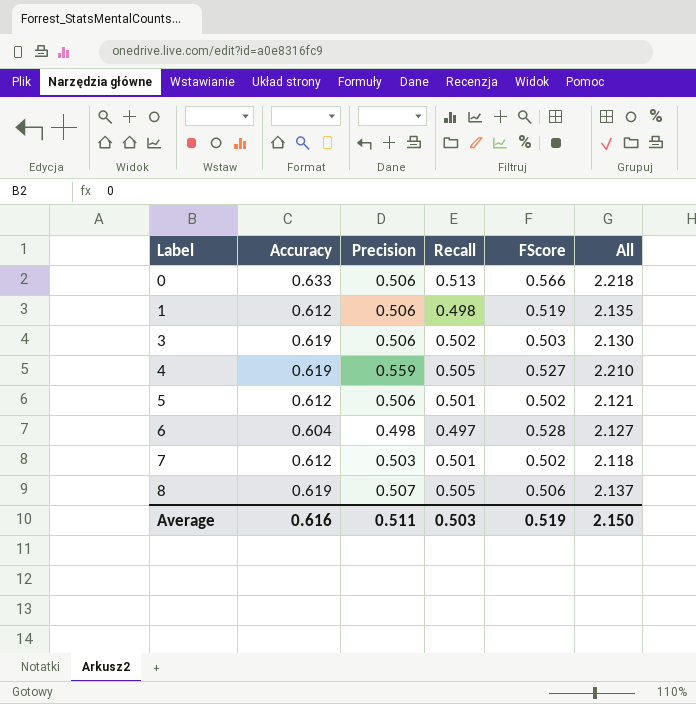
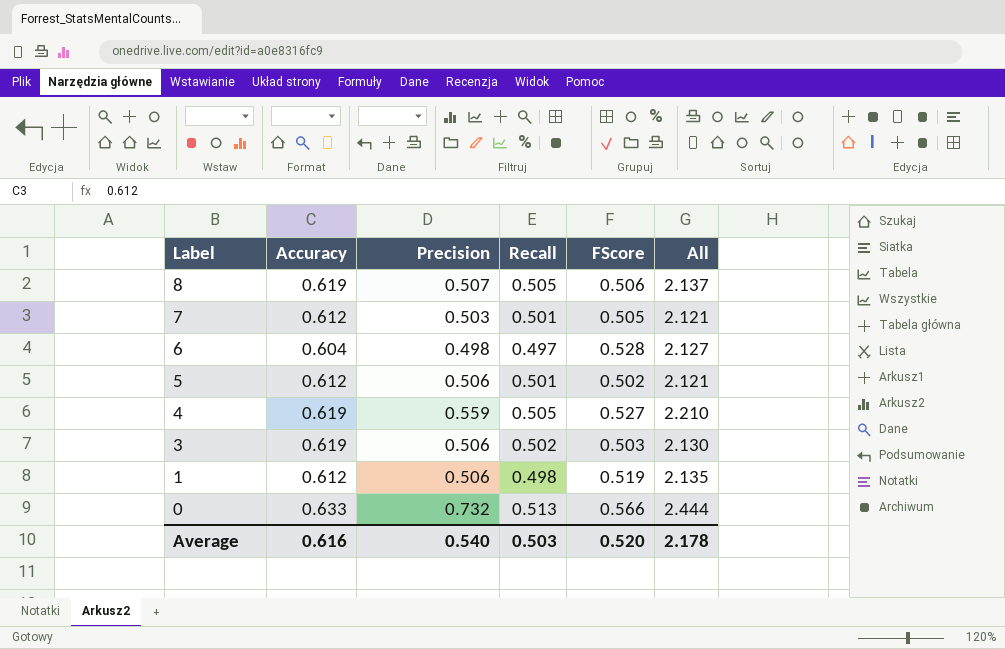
row order: Label ascending -> Label descending
7 | FScore: 0.502 -> 0.505
7 | All: 2.118 -> 2.121
0 | Precision: 0.506 -> 0.732
0 | All: 2.218 -> 2.444
Average | Precision: 0.511 -> 0.540
Average | FScore: 0.519 -> 0.520
Average | All: 2.150 -> 2.178

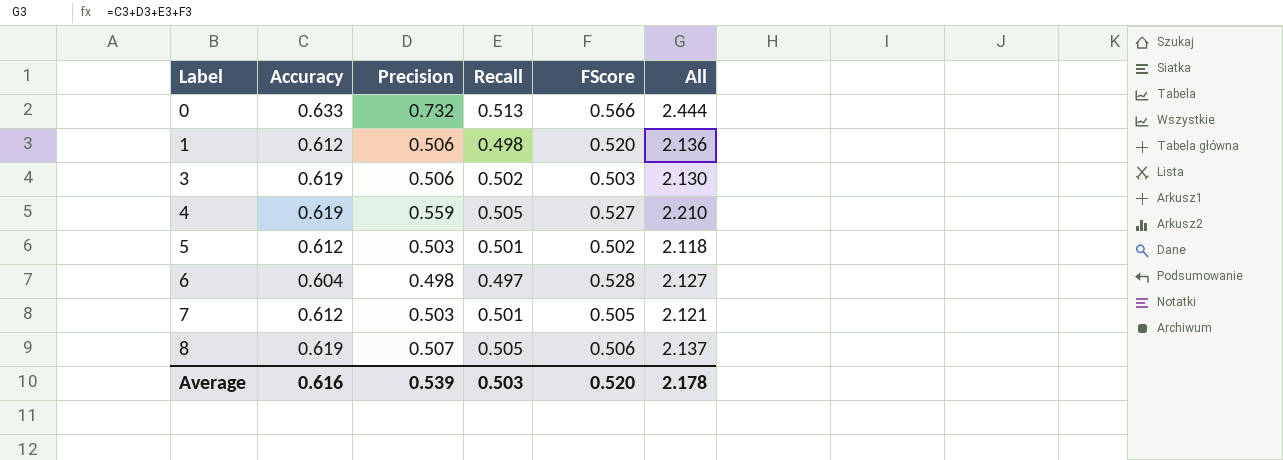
row order: Label descending -> Label ascending
1 | FScore: 0.519 -> 0.520
1 | All: 2.135 -> 2.136
5 | Precision: 0.506 -> 0.503
5 | All: 2.121 -> 2.118
Average | Precision: 0.540 -> 0.539

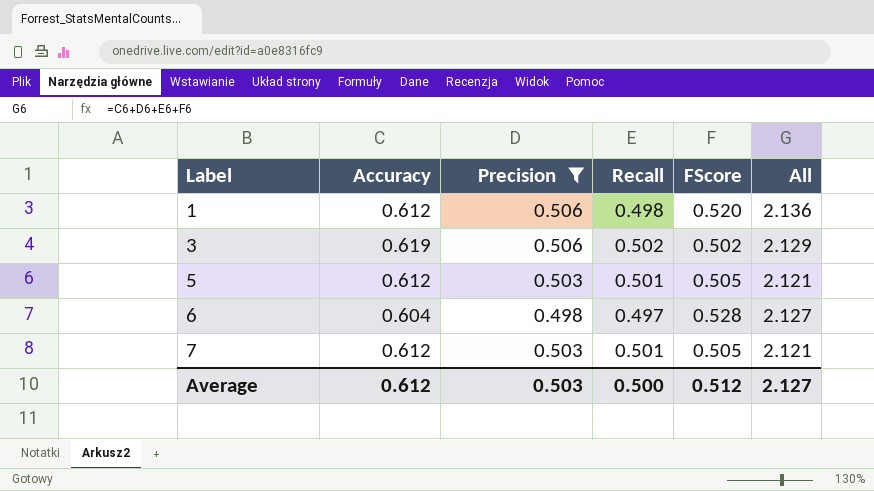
filter: none -> Precision <= 0.506
3 | FScore: 0.503 -> 0.502
3 | All: 2.130 -> 2.129
5 | FScore: 0.502 -> 0.505
5 | All: 2.118 -> 2.121
Average | Accuracy: 0.616 -> 0.612
Average | Precision: 0.539 -> 0.503
Average | Recall: 0.503 -> 0.500
Average | FScore: 0.520 -> 0.512
Average | All: 2.178 -> 2.127

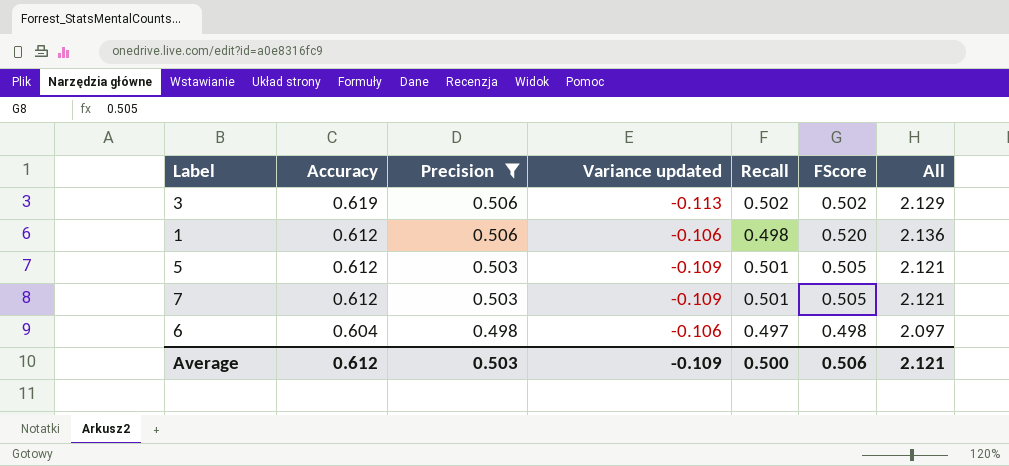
row order: Label ascending -> Accuracy descending
column Variance updated | formula: none -> [Precision] - [Accuracy]
6 | FScore: 0.528 -> 0.498
6 | All: 2.127 -> 2.097
Average | FScore: 0.512 -> 0.506
Average | All: 2.127 -> 2.121

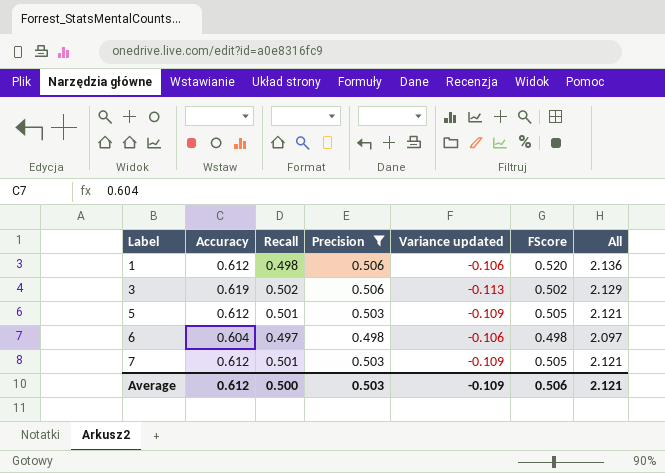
row order: Accuracy descending -> Label ascending
column Recall | position: 5 -> 3

